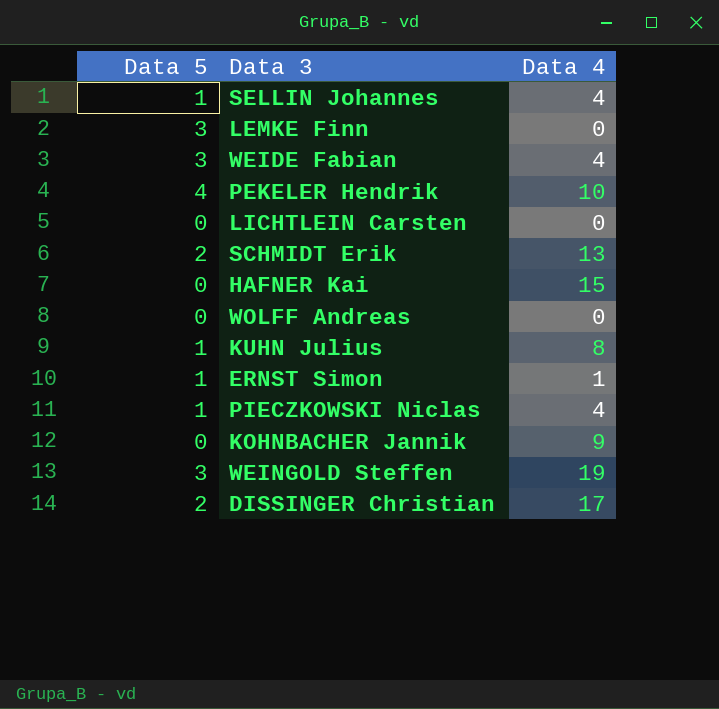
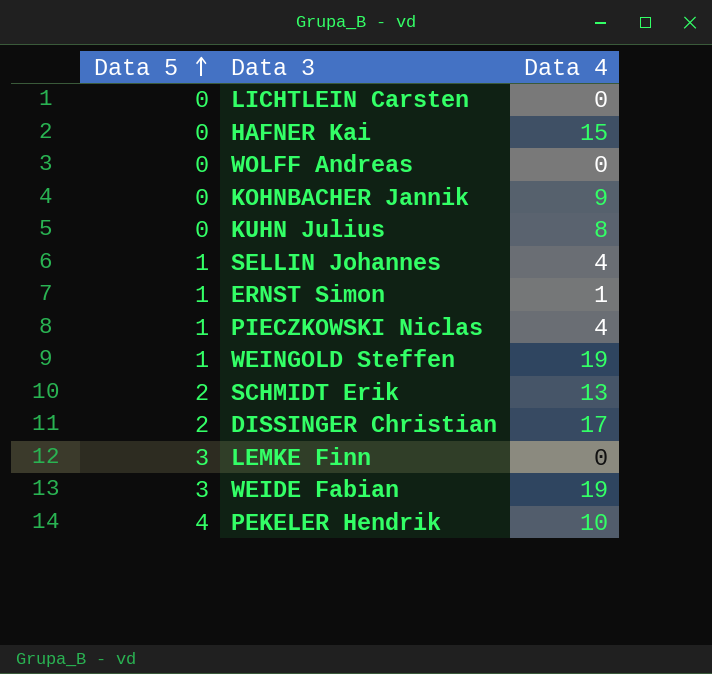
row order: none -> Data 5 ascending
KUHN Julius | Data 5: 1 -> 0
WEINGOLD Steffen | Data 5: 3 -> 1
WEIDE Fabian | Data 4: 4 -> 19

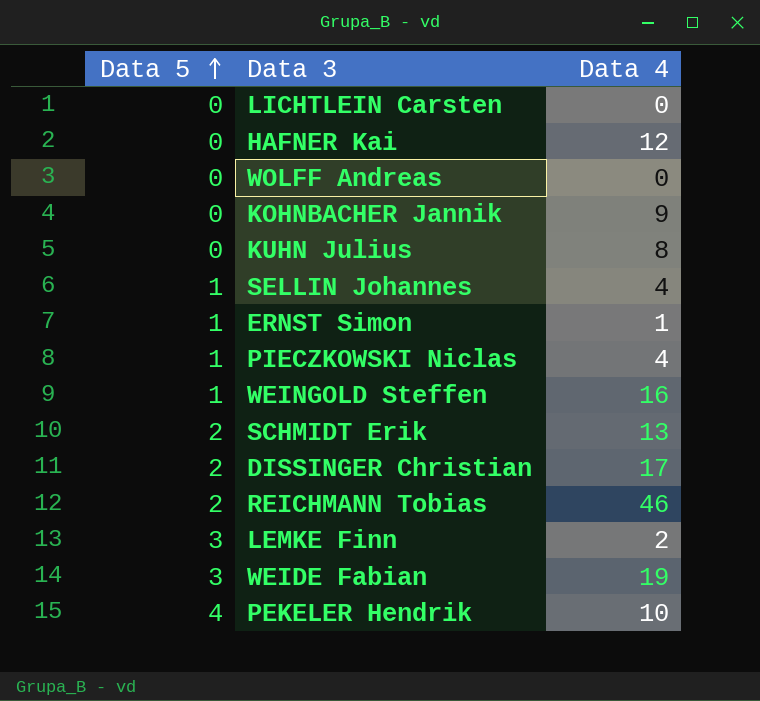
HAFNER Kai | Data 4: 15 -> 12
WEINGOLD Steffen | Data 4: 19 -> 16
row REICHMANN Tobias: none -> 2 | 46
LEMKE Finn | Data 4: 0 -> 2

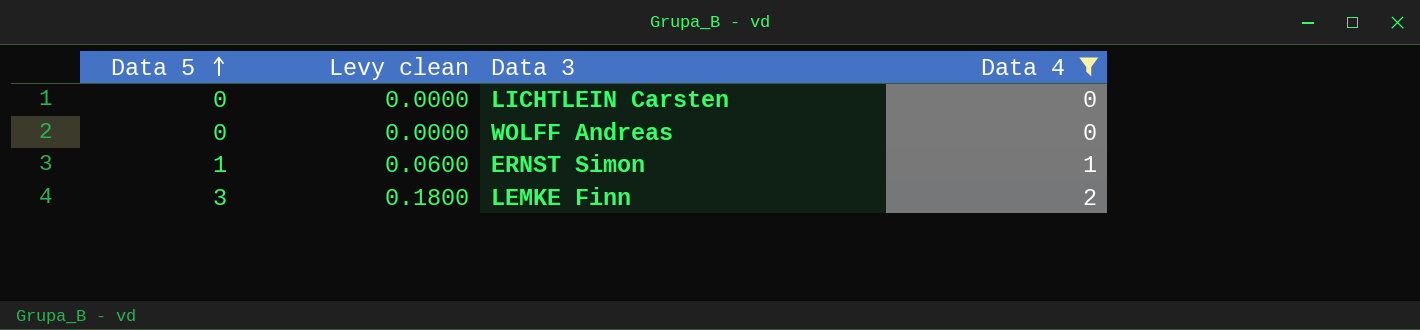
filter: none -> Data 4 <= 2
column Levy clean | formula: none -> [Data 5] * 0.06

